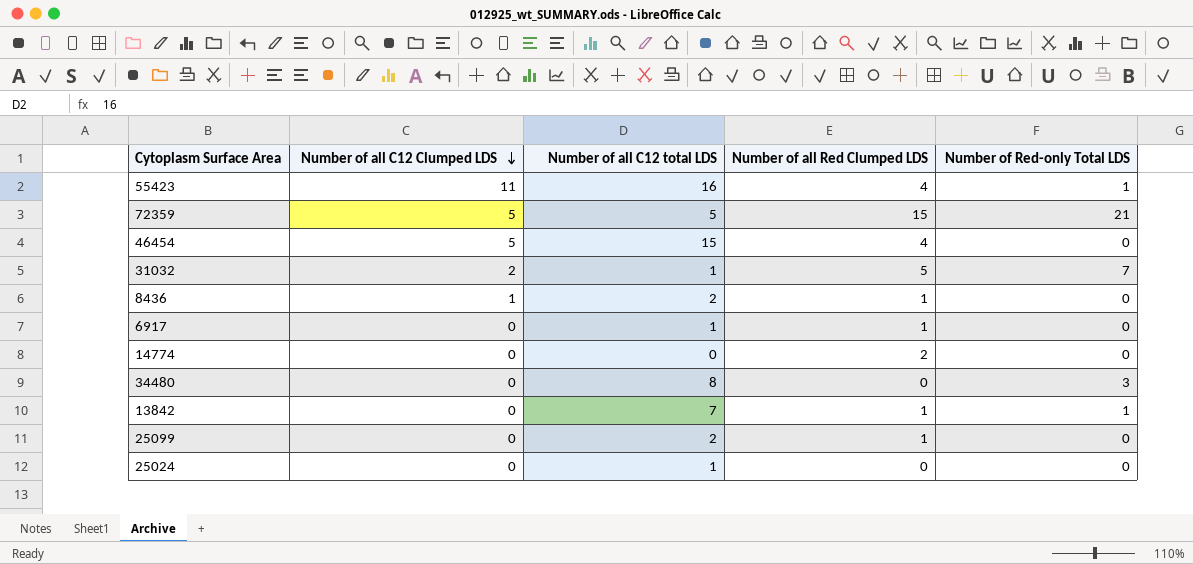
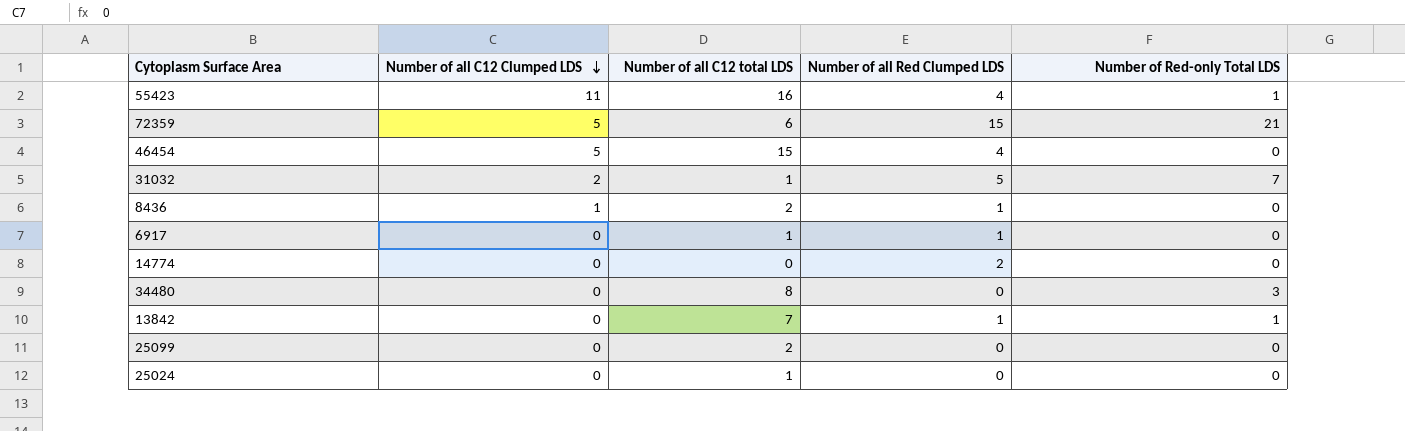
72359 | Number of all C12 total LDS: 5 -> 6
25099 | Number of all Red Clumped LDS: 1 -> 0

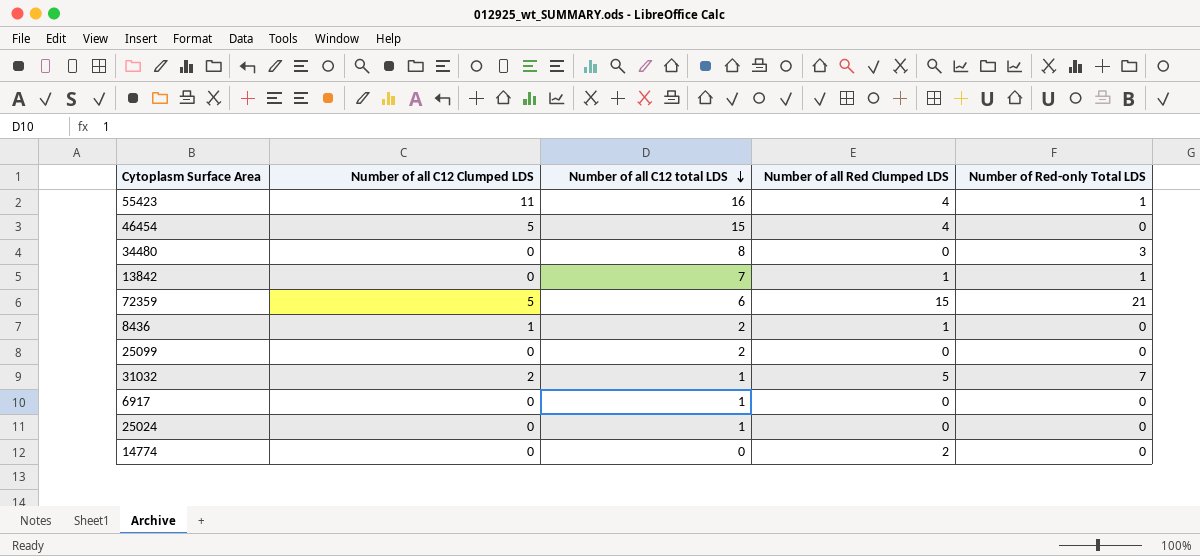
row order: Number of all C12 Clumped LDS descending -> Number of all C12 total LDS descending
6917 | Number of all Red Clumped LDS: 1 -> 0

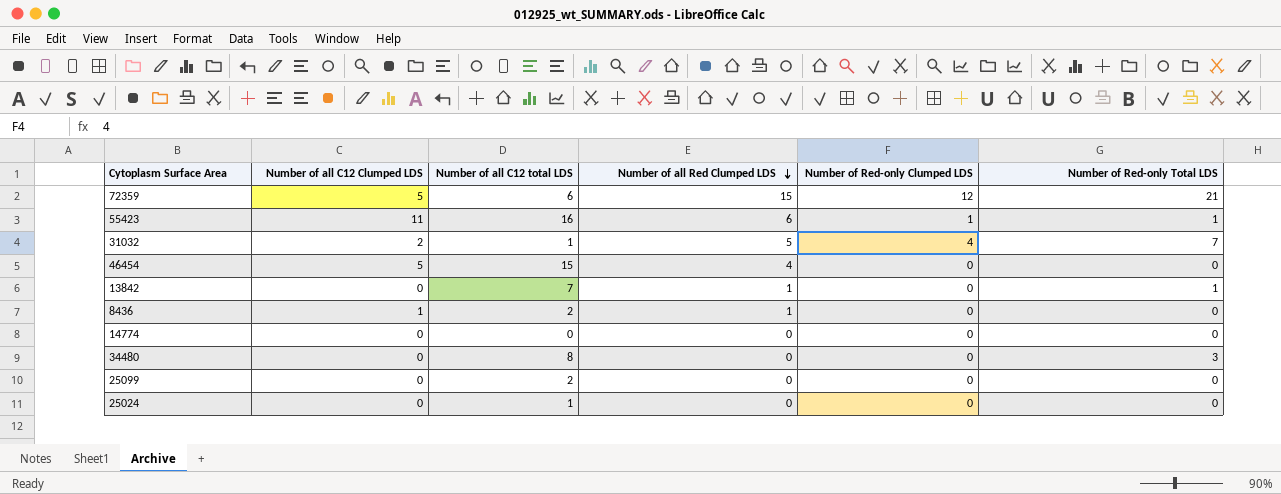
row order: Number of all C12 total LDS descending -> Number of all Red Clumped LDS descending
column Number of Red-only Clumped LDS | position: none -> 5
row 6917: 0 | 1 | 0 | 0 -> none
55423 | Number of all Red Clumped LDS: 4 -> 6
14774 | Number of all Red Clumped LDS: 2 -> 0

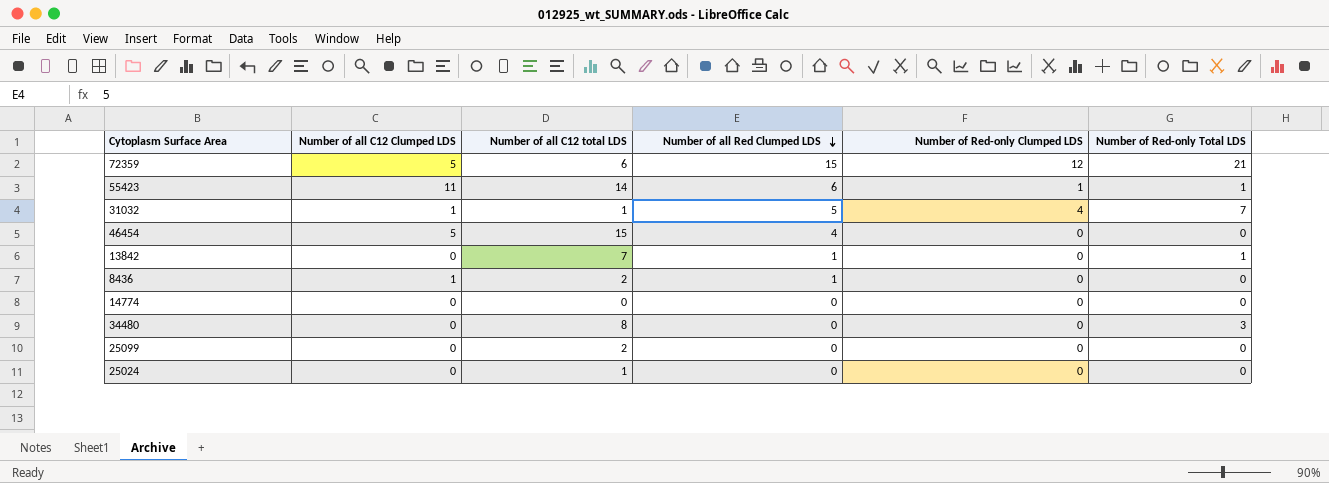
55423 | Number of all C12 total LDS: 16 -> 14
31032 | Number of all C12 Clumped LDS: 2 -> 1

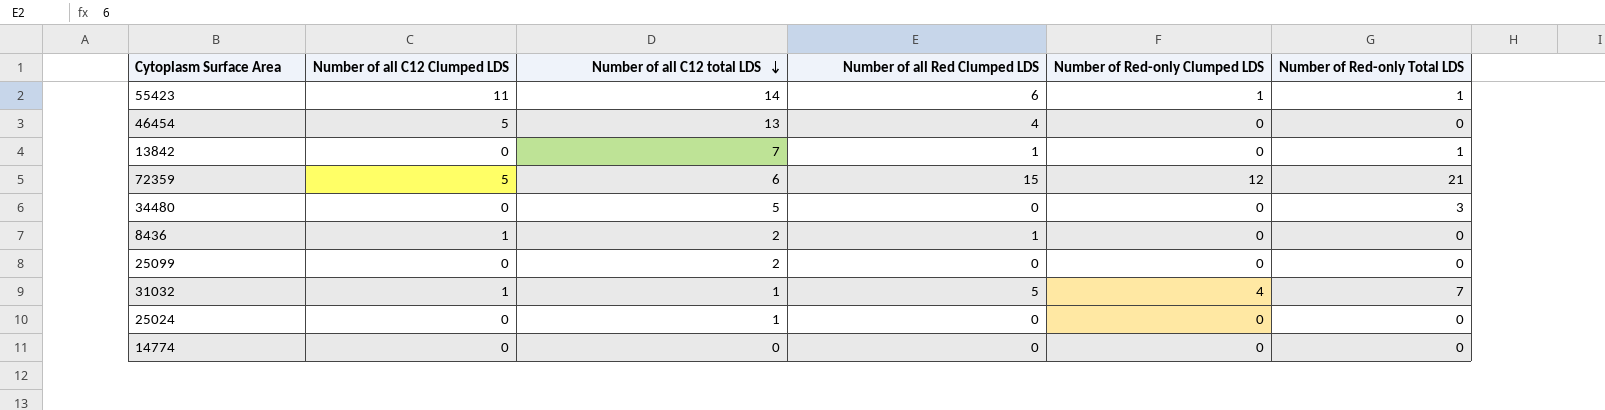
row order: Number of all Red Clumped LDS descending -> Number of all C12 total LDS descending
46454 | Number of all C12 total LDS: 15 -> 13
34480 | Number of all C12 total LDS: 8 -> 5

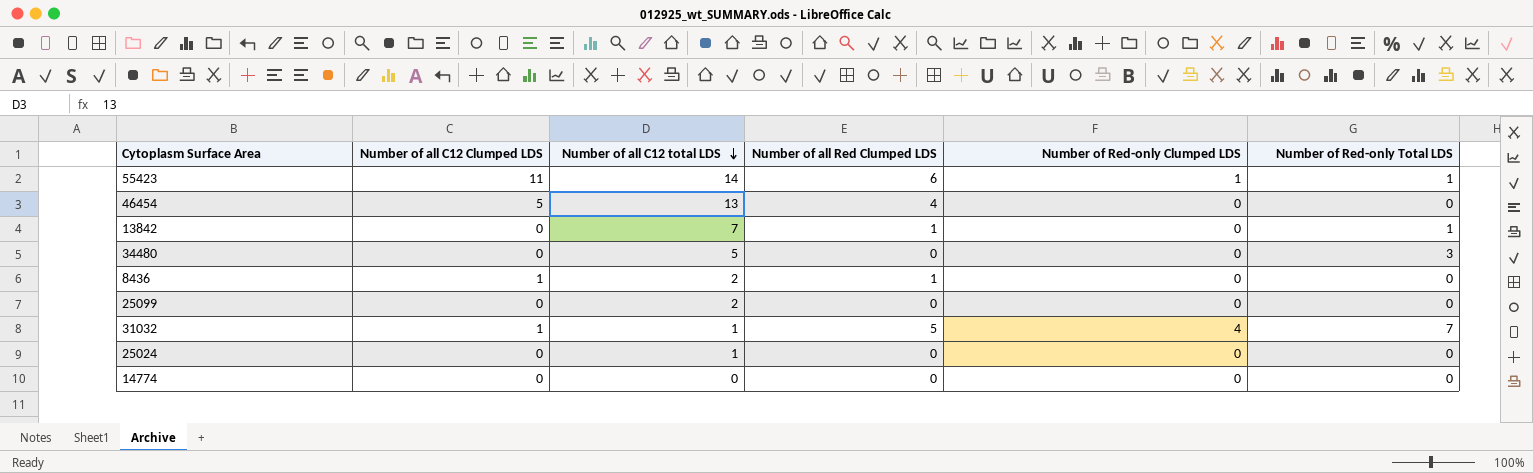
row 72359: 5 | 6 | 15 | 12 | 21 -> none

